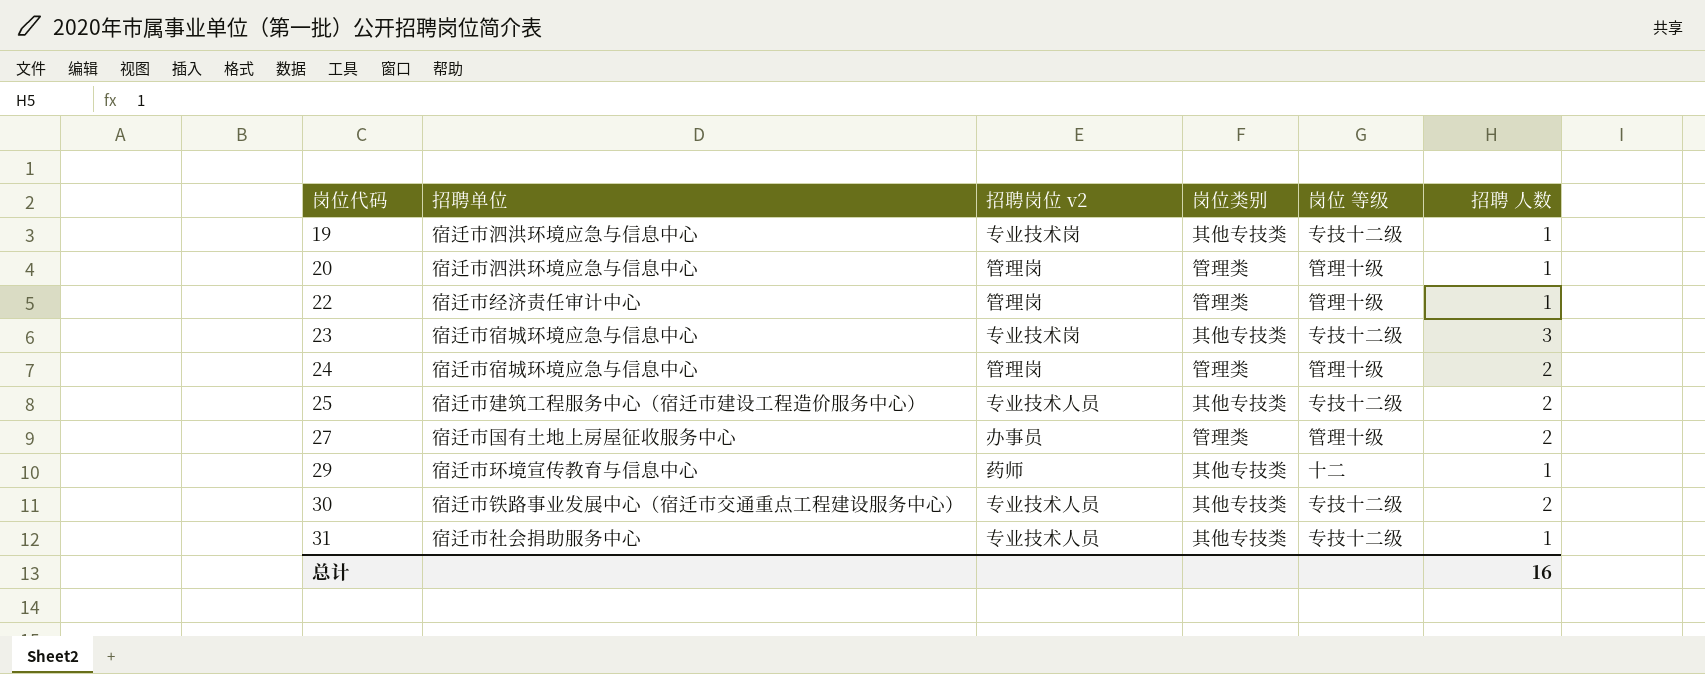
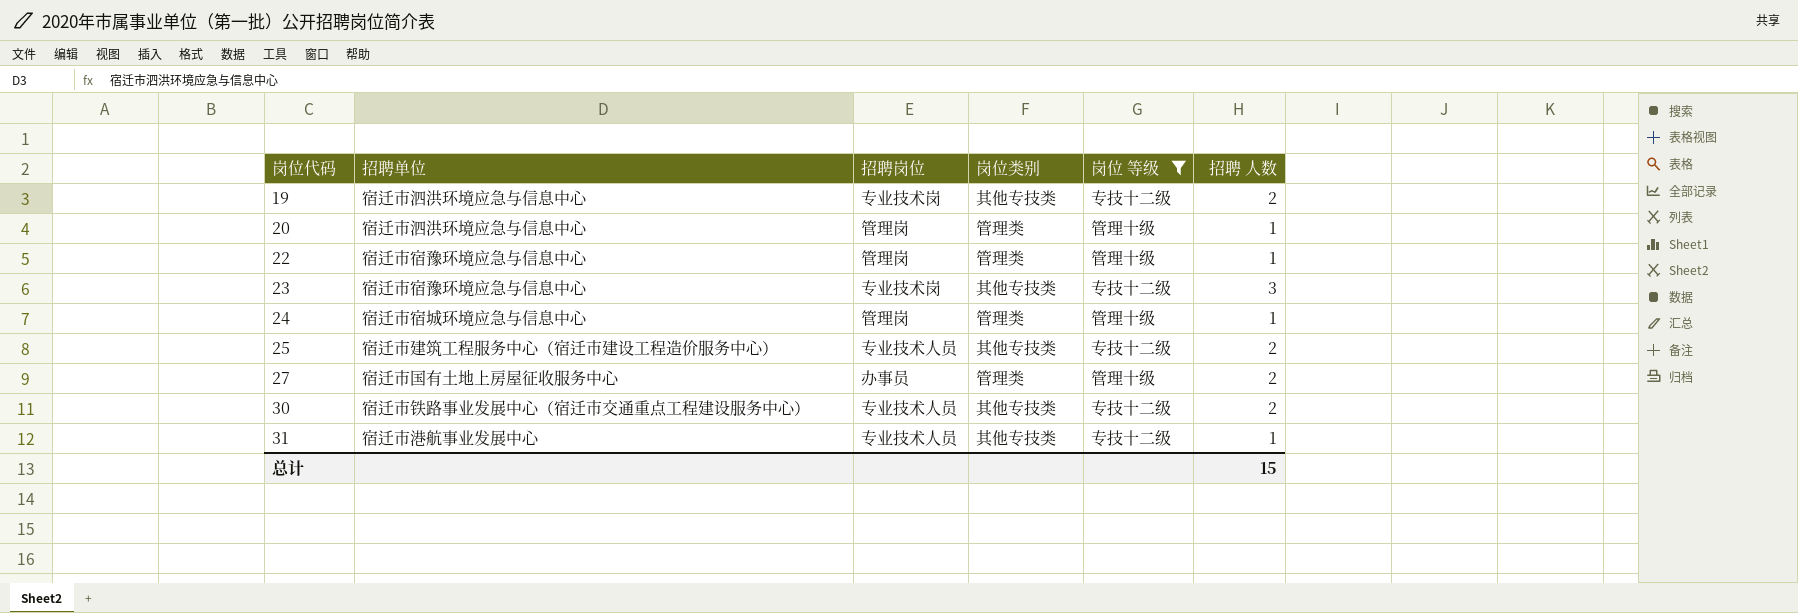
filter: none -> 岗位 等级 != 十二
column name: 招聘岗位 v2 -> 招聘岗位
19 | 招聘 人数: 1 -> 2
22 | 招聘单位: 宿迁市经济责任审计中心 -> 宿迁市宿豫环境应急与信息中心
23 | 招聘单位: 宿迁市宿城环境应急与信息中心 -> 宿迁市宿豫环境应急与信息中心
24 | 招聘 人数: 2 -> 1
31 | 招聘单位: 宿迁市社会捐助服务中心 -> 宿迁市港航事业发展中心
总计 | 招聘 人数: 16 -> 15

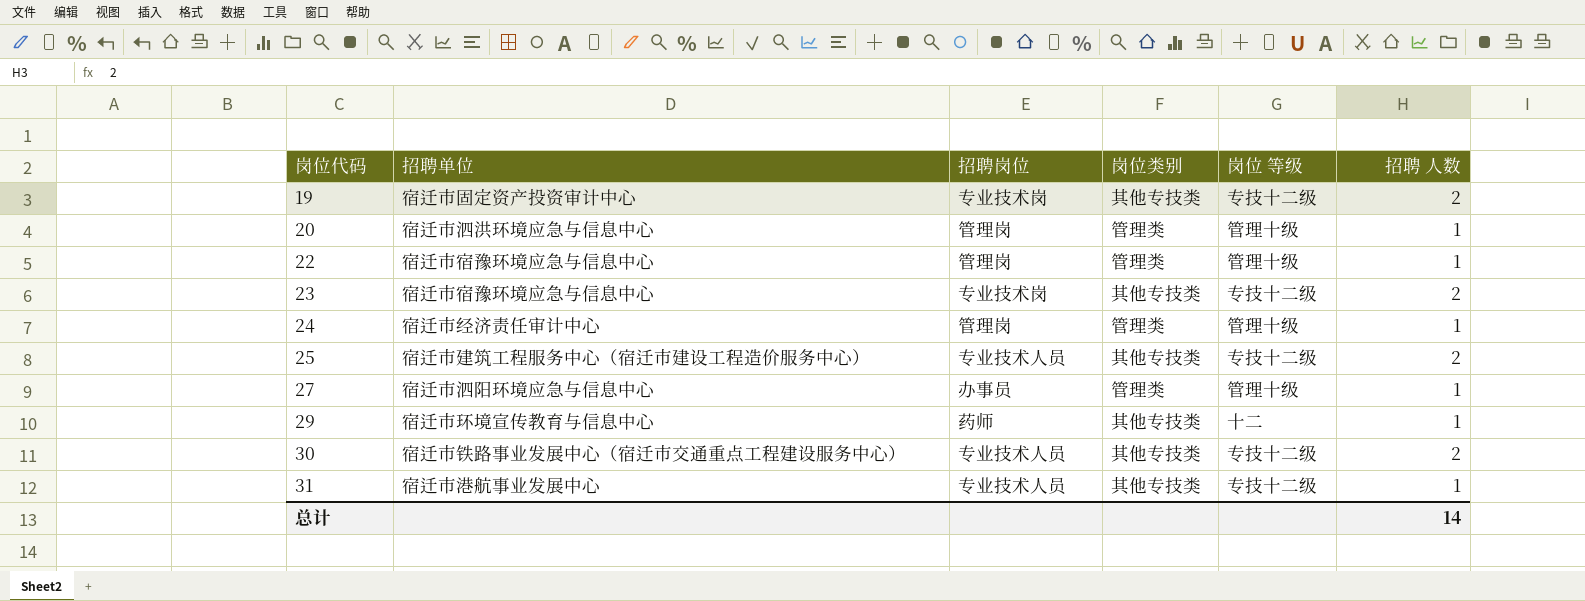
filter: 岗位 等级 != 十二 -> none
19 | 招聘单位: 宿迁市泗洪环境应急与信息中心 -> 宿迁市固定资产投资审计中心
23 | 招聘 人数: 3 -> 2
24 | 招聘单位: 宿迁市宿城环境应急与信息中心 -> 宿迁市经济责任审计中心
27 | 招聘单位: 宿迁市国有土地上房屋征收服务中心 -> 宿迁市泗阳环境应急与信息中心
27 | 招聘 人数: 2 -> 1
总计 | 招聘 人数: 15 -> 14

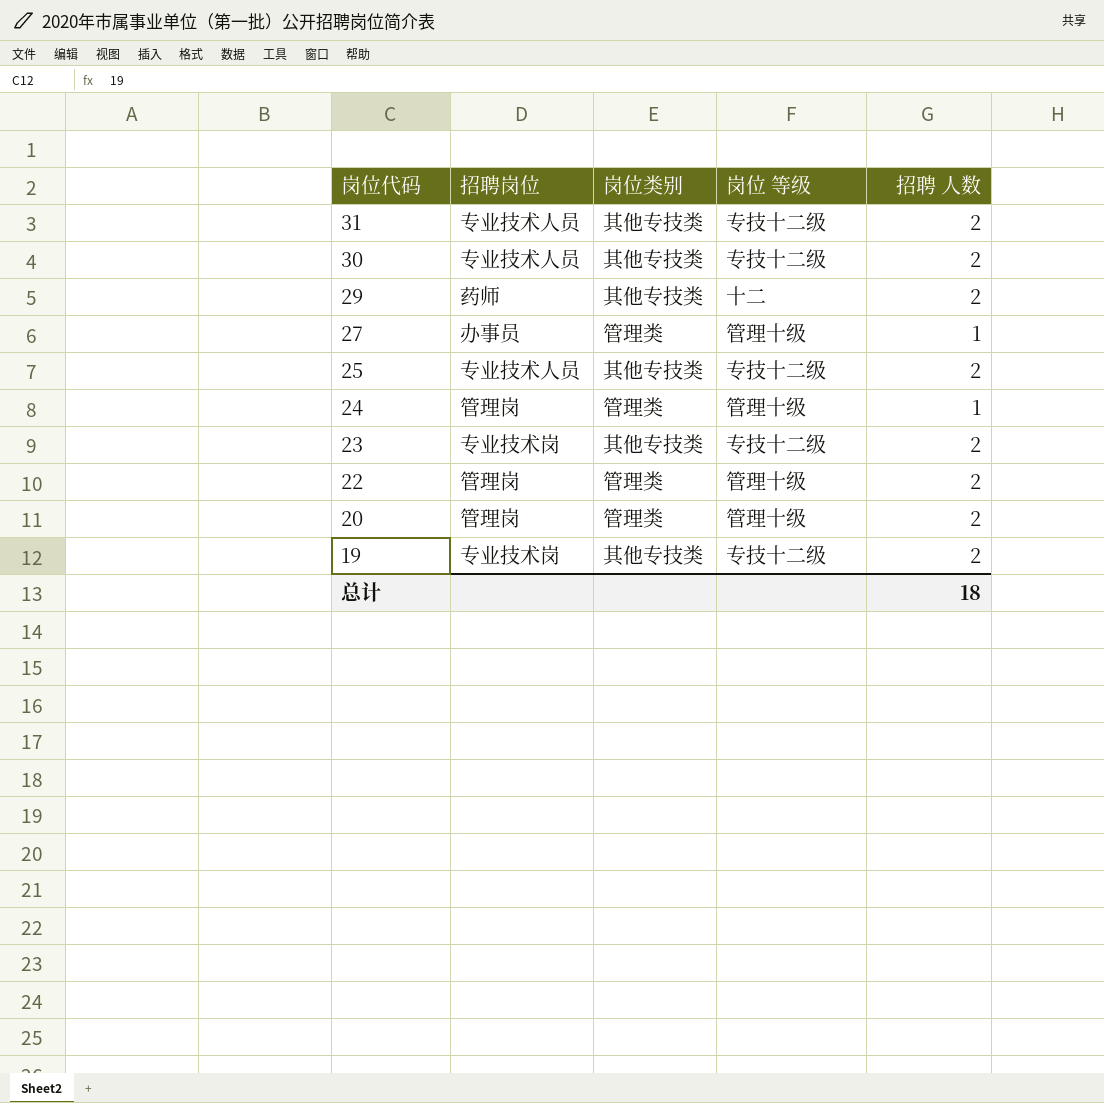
row order: 岗位代码 ascending -> 岗位代码 descending
column 招聘单位 | position: 2 -> none
31 | 招聘 人数: 1 -> 2
29 | 招聘 人数: 1 -> 2
22 | 招聘 人数: 1 -> 2
20 | 招聘 人数: 1 -> 2
总计 | 招聘 人数: 14 -> 18

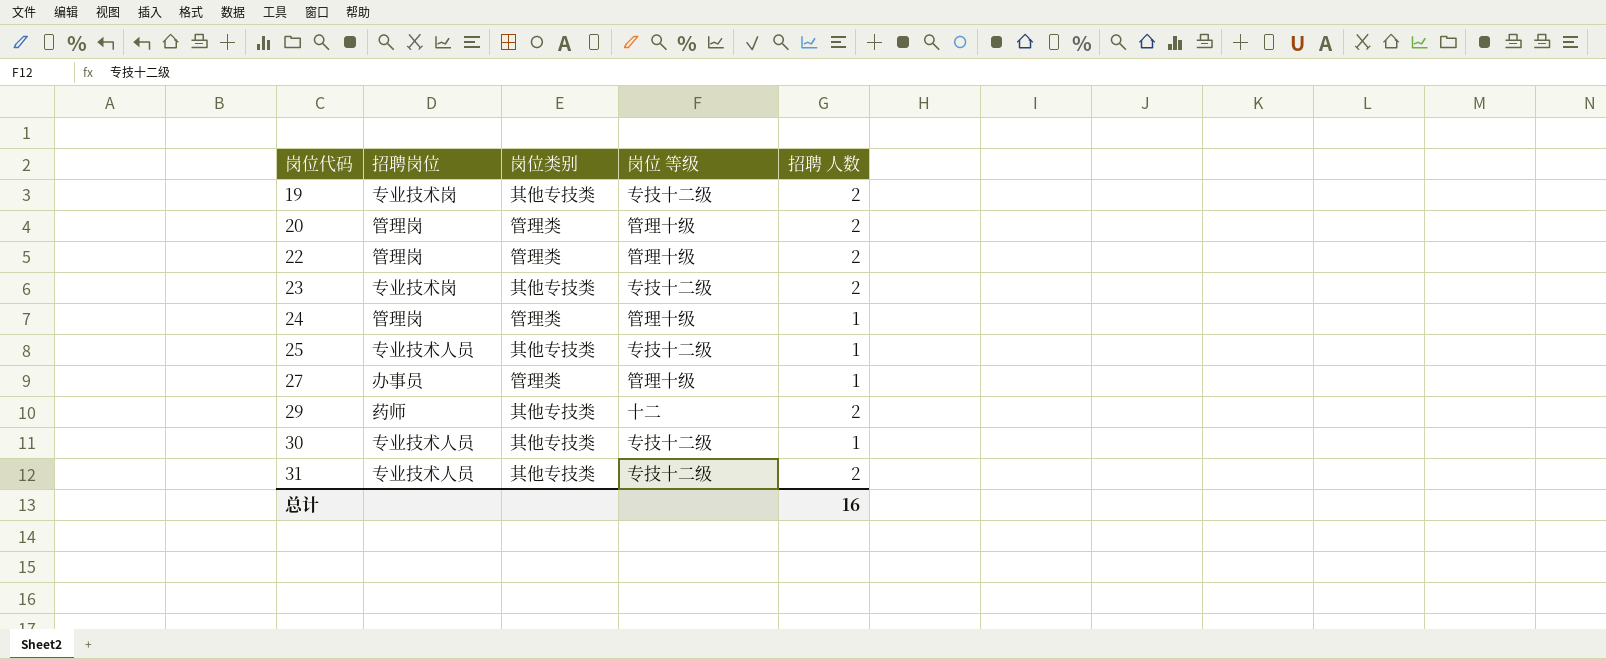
row order: 岗位代码 descending -> 岗位代码 ascending
25 | 招聘 人数: 2 -> 1
30 | 招聘 人数: 2 -> 1
总计 | 招聘 人数: 18 -> 16

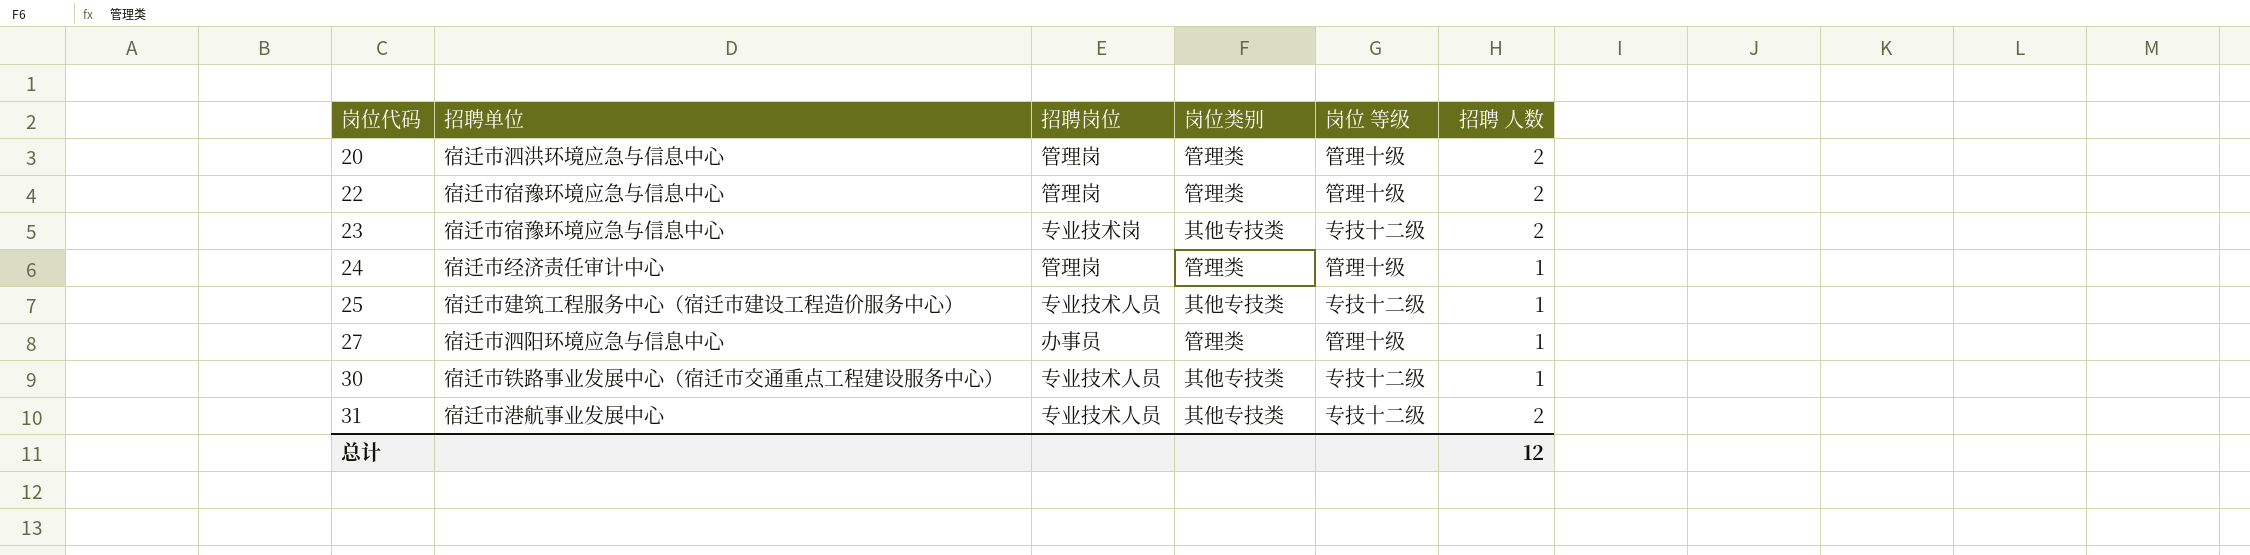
column 招聘单位 | position: none -> 2
row 19: 专业技术岗 | 其他专技类 | 专技十二级 | 2 -> none
row 29: 药师 | 其他专技类 | 十二 | 2 -> none
总计 | 招聘 人数: 16 -> 12

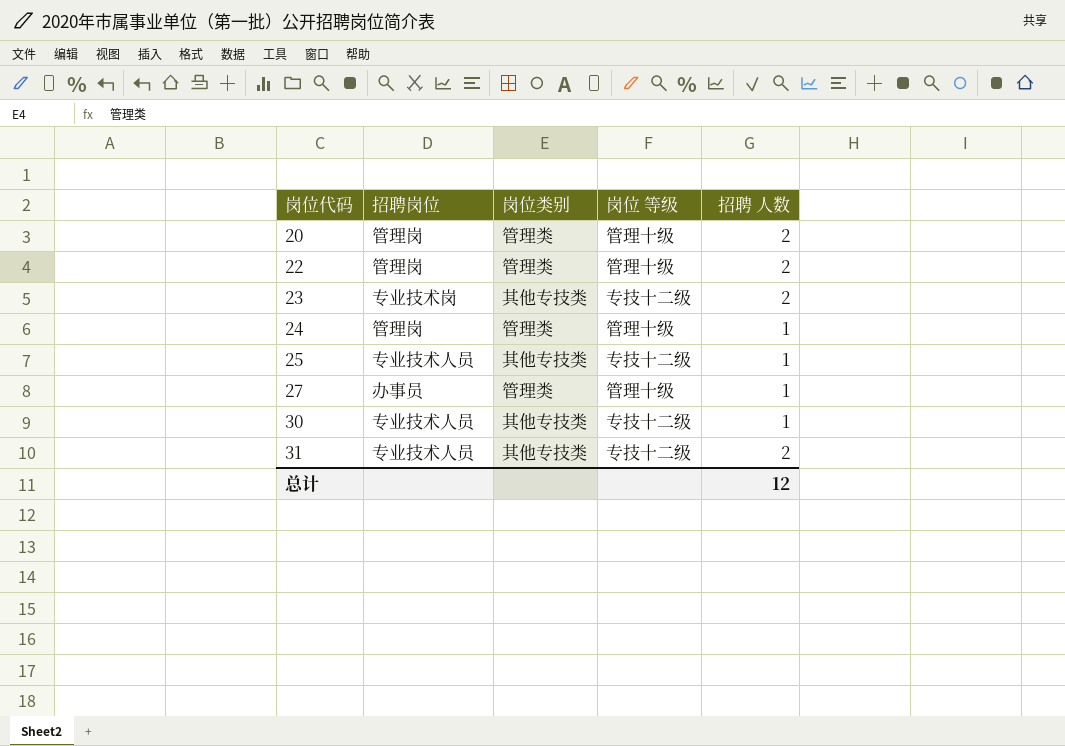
column 招聘单位 | position: 2 -> none

